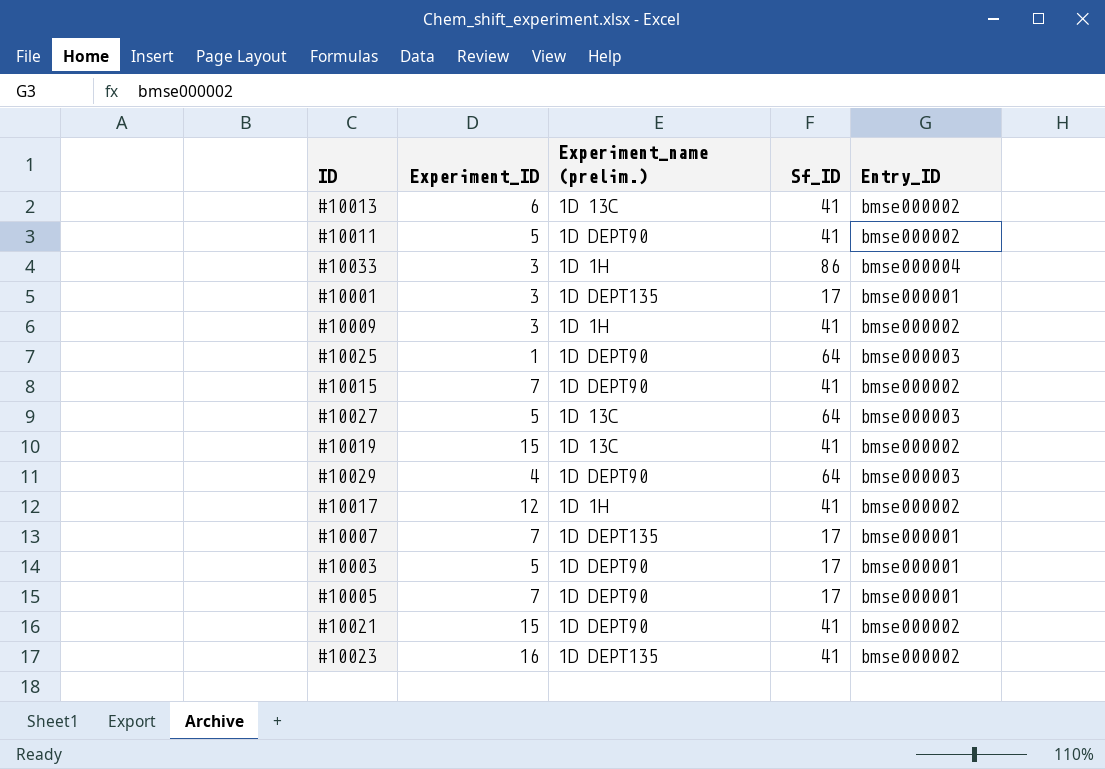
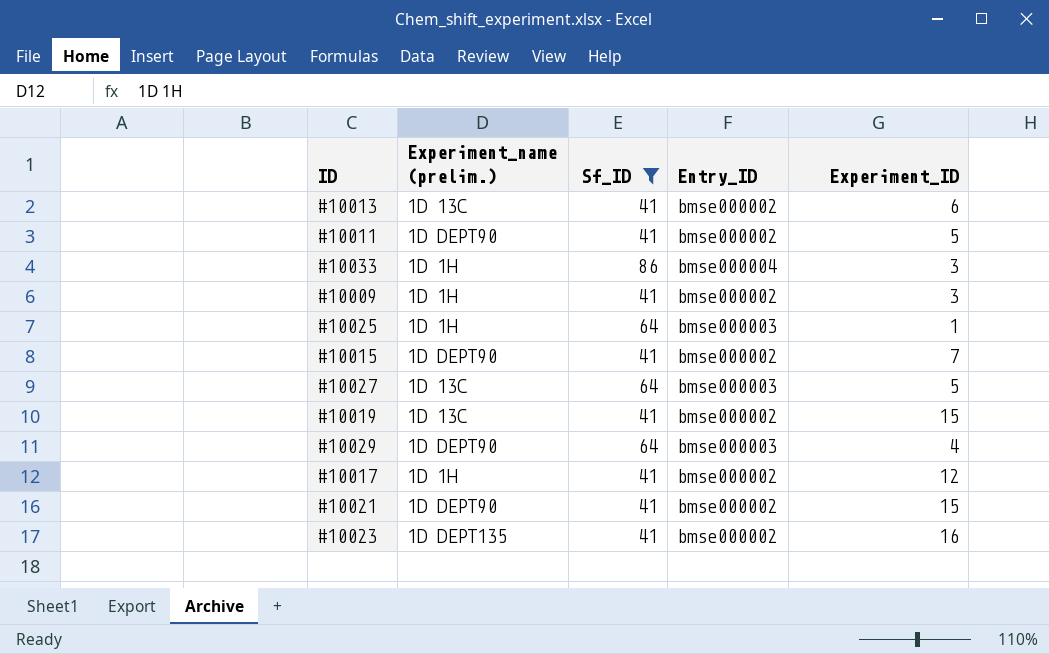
filter: none -> Sf_ID != 17
column Experiment_ID | position: 2 -> 5
#10025 | Experiment_name (prelim.): 1D DEPT90 -> 1D 1H

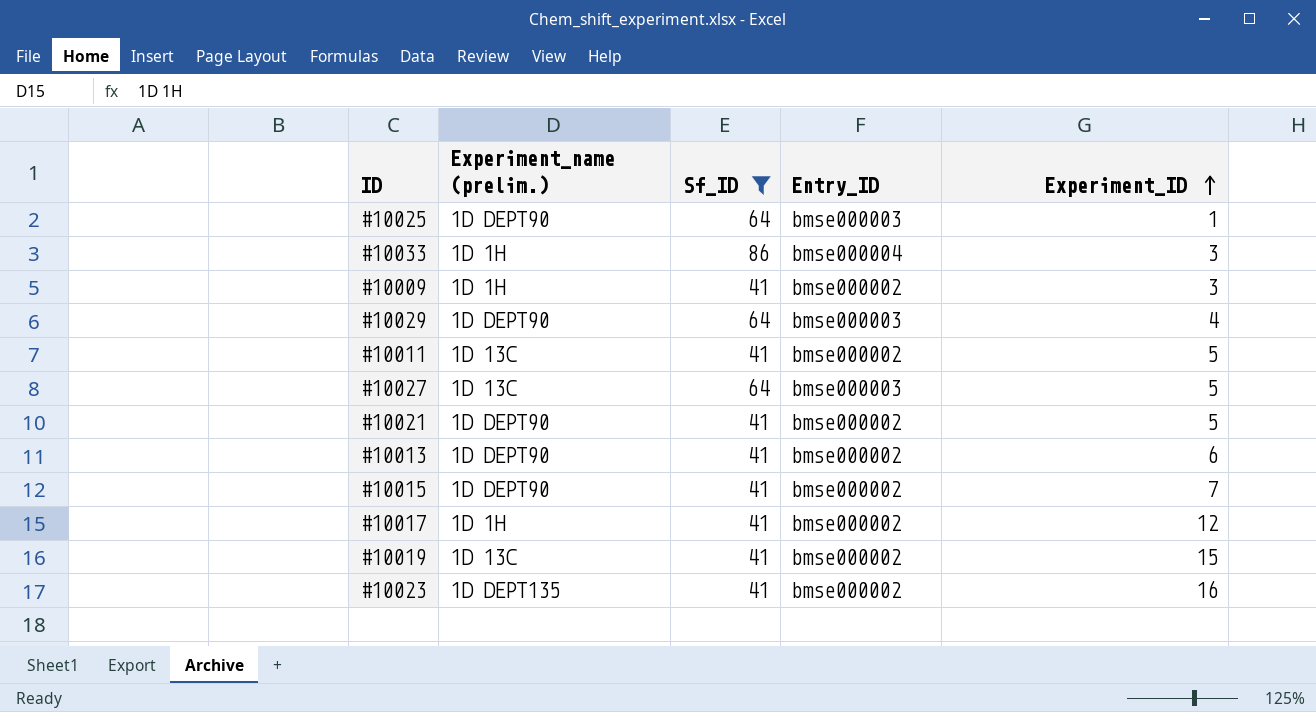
row order: none -> Experiment_ID ascending
#10025 | Experiment_name (prelim.): 1D 1H -> 1D DEPT90
#10011 | Experiment_name (prelim.): 1D DEPT90 -> 1D 13C
#10021 | Experiment_ID: 15 -> 5
#10013 | Experiment_name (prelim.): 1D 13C -> 1D DEPT90

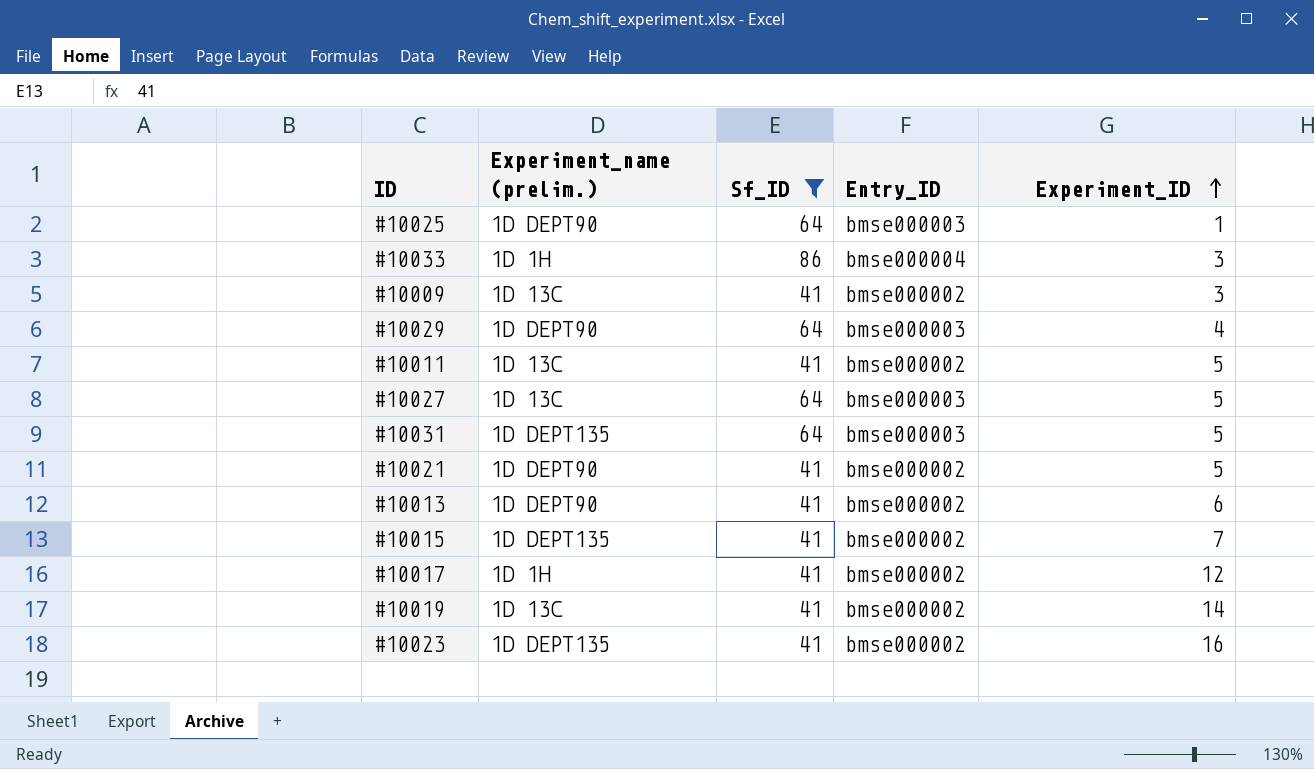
#10009 | Experiment_name (prelim.): 1D 1H -> 1D 13C
row #10031: none -> 1D DEPT135 | 64 | bmse000003 | 5
#10015 | Experiment_name (prelim.): 1D DEPT90 -> 1D DEPT135
#10019 | Experiment_ID: 15 -> 14

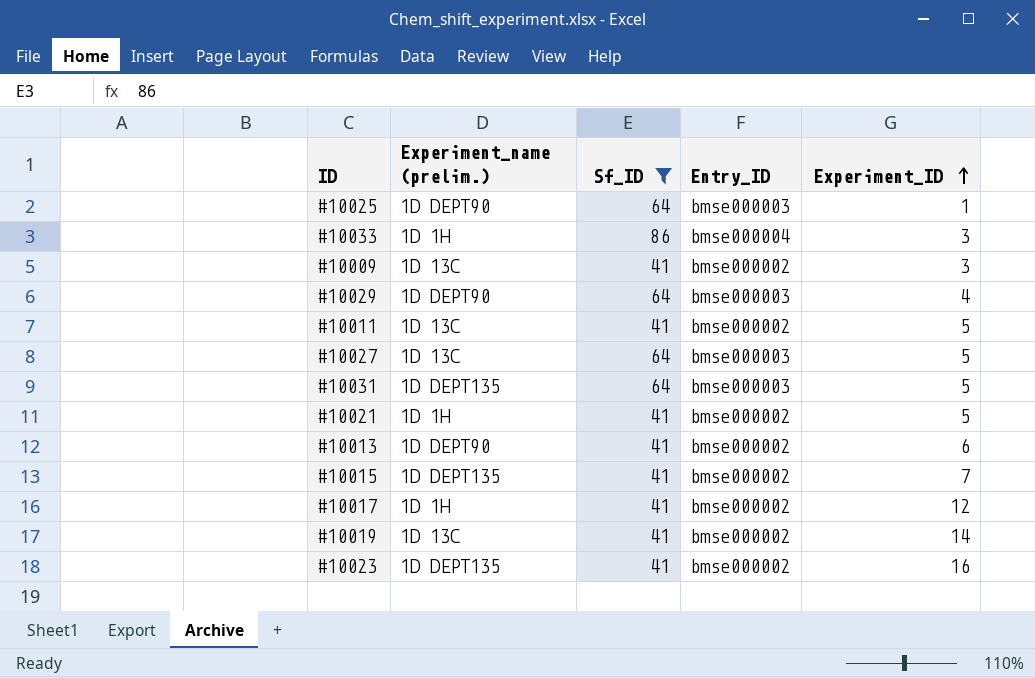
#10021 | Experiment_name (prelim.): 1D DEPT90 -> 1D 1H

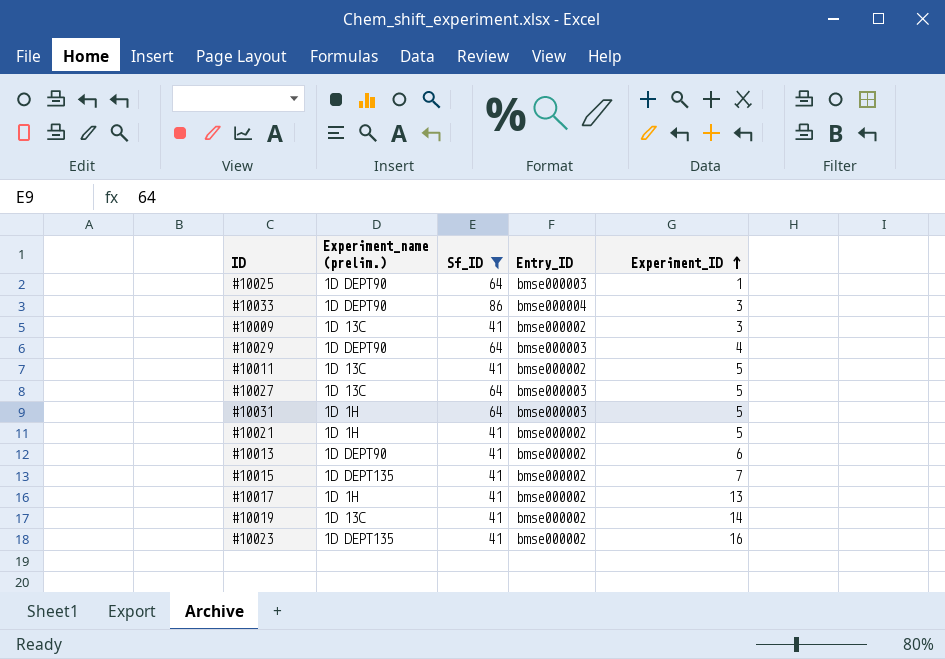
#10033 | Experiment_name (prelim.): 1D 1H -> 1D DEPT90
#10031 | Experiment_name (prelim.): 1D DEPT135 -> 1D 1H
#10017 | Experiment_ID: 12 -> 13

